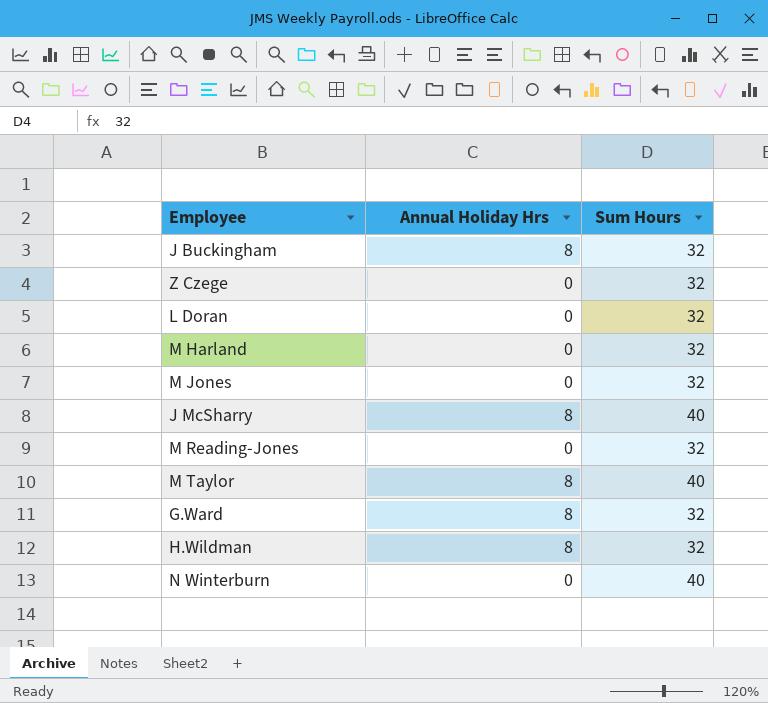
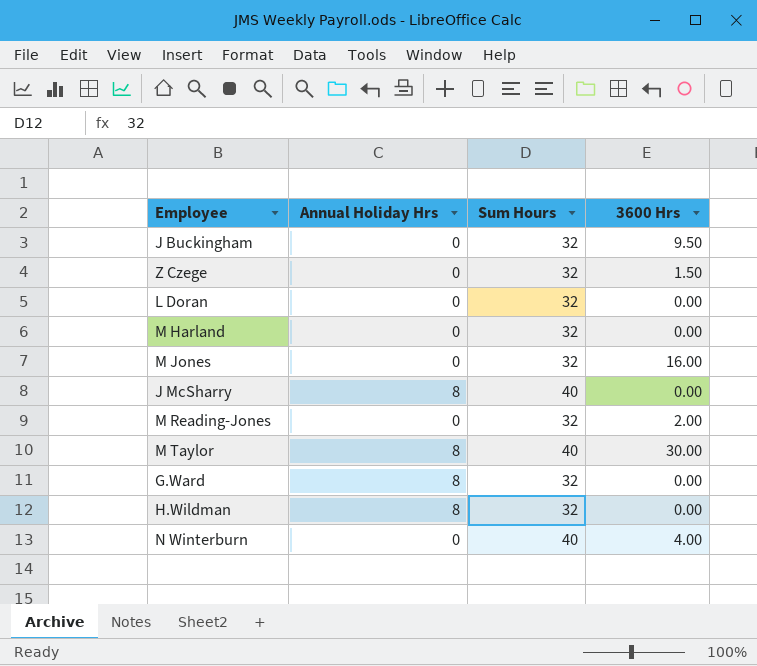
column 3600 Hrs | position: none -> 4
J Buckingham | Annual Holiday Hrs: 8 -> 0

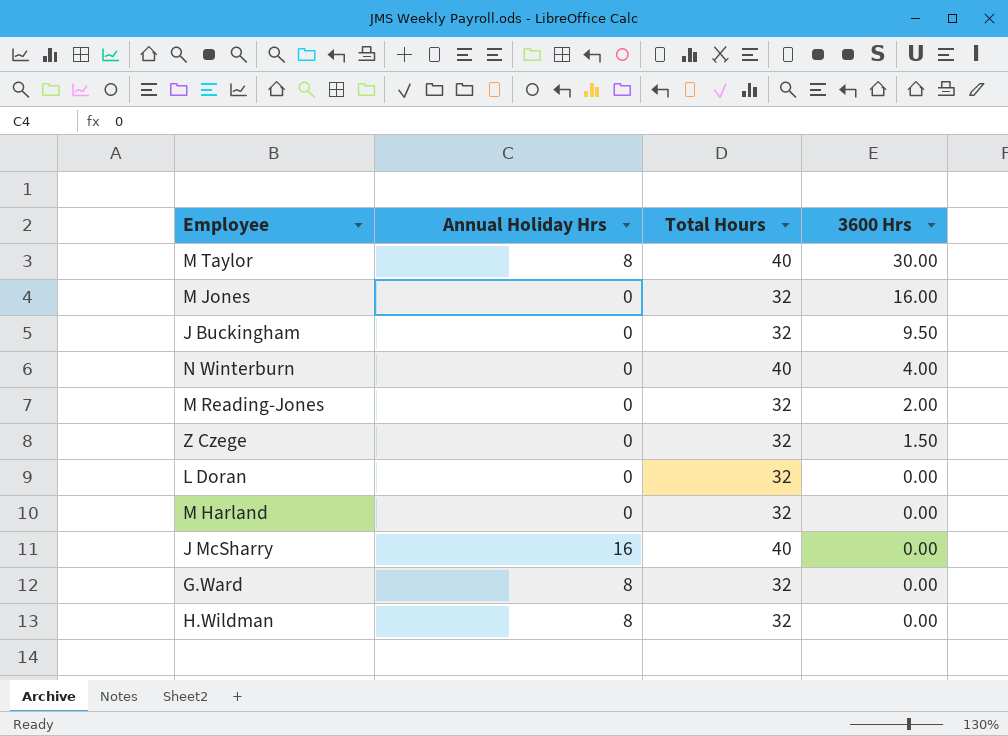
row order: none -> 3600 Hrs descending
column name: Sum Hours -> Total Hours
J McSharry | Annual Holiday Hrs: 8 -> 16

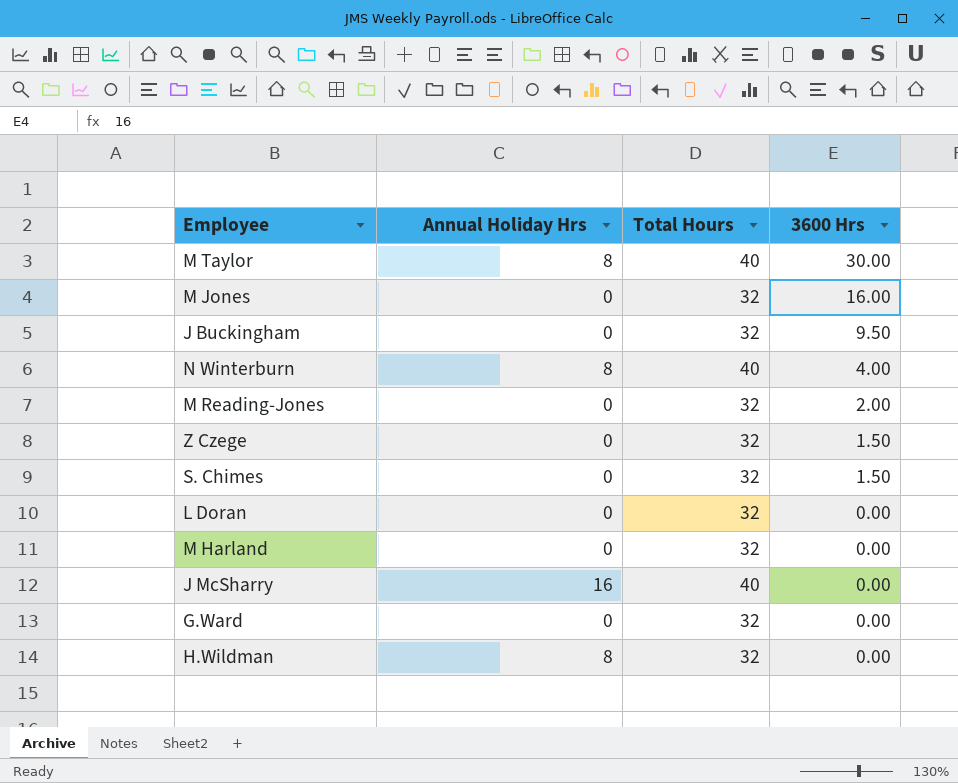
N Winterburn | Annual Holiday Hrs: 0 -> 8
row S. Chimes: none -> 0 | 32 | 1.50
G.Ward | Annual Holiday Hrs: 8 -> 0

